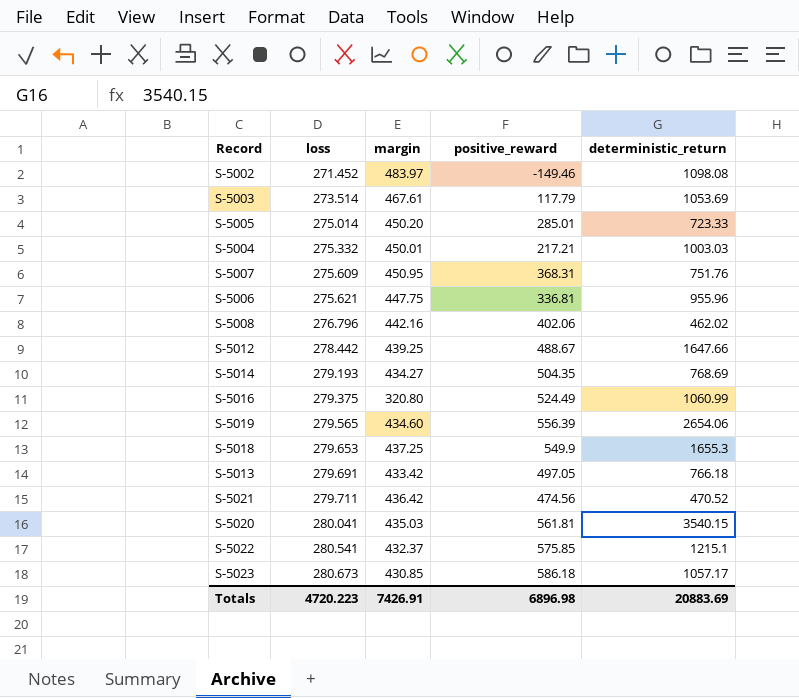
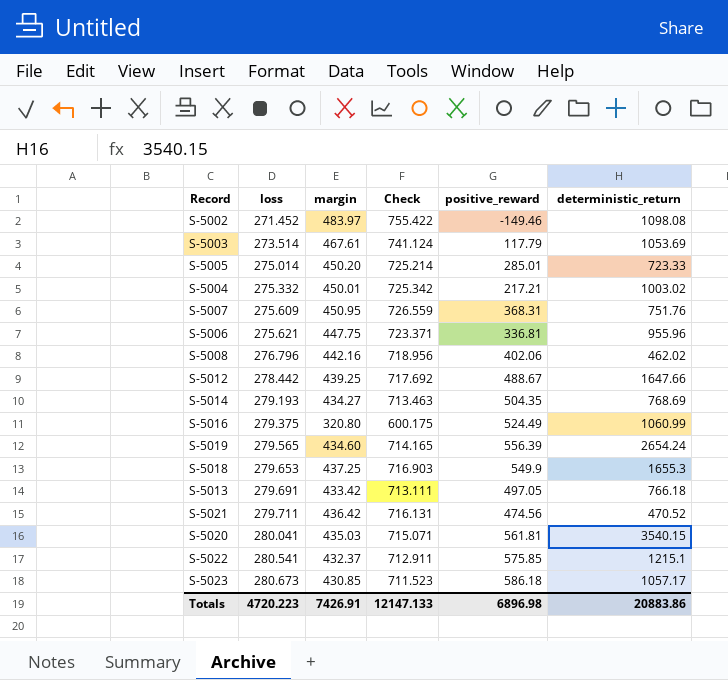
column Check | formula: none -> [loss] + [margin]
S-5004 | deterministic_return: 1003.03 -> 1003.02
S-5019 | deterministic_return: 2654.06 -> 2654.24
Totals | deterministic_return: 20883.69 -> 20883.86

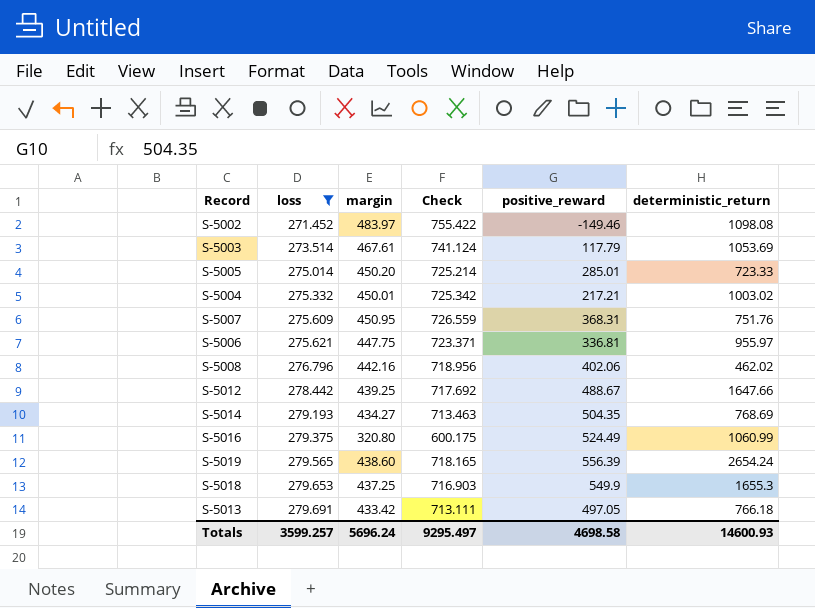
filter: none -> loss <= 279.691
S-5006 | deterministic_return: 955.96 -> 955.97
S-5019 | margin: 434.60 -> 438.60
S-5019 | Check: 714.165 -> 718.165
Totals | loss: 4720.223 -> 3599.257
Totals | margin: 7426.91 -> 5696.24
Totals | Check: 12147.133 -> 9295.497
Totals | positive_reward: 6896.98 -> 4698.58
Totals | deterministic_return: 20883.86 -> 14600.93

